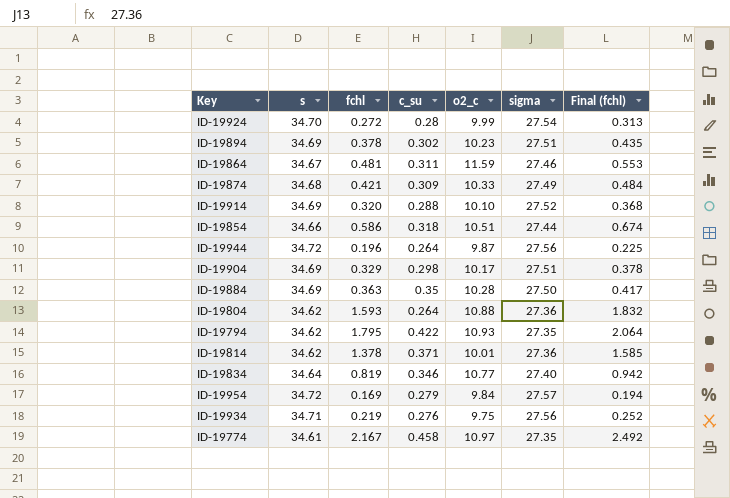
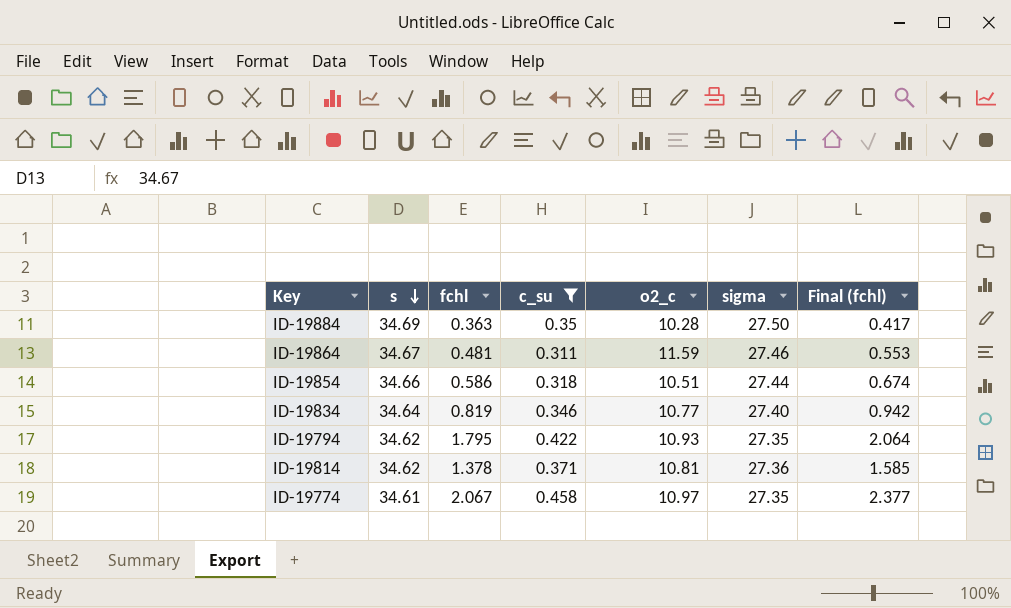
filter: none -> c_su >= 0.311
row order: none -> s descending
ID-19814 | o2_c: 10.01 -> 10.81
ID-19774 | fchl: 2.167 -> 2.067
ID-19774 | Final (fchl): 2.492 -> 2.377

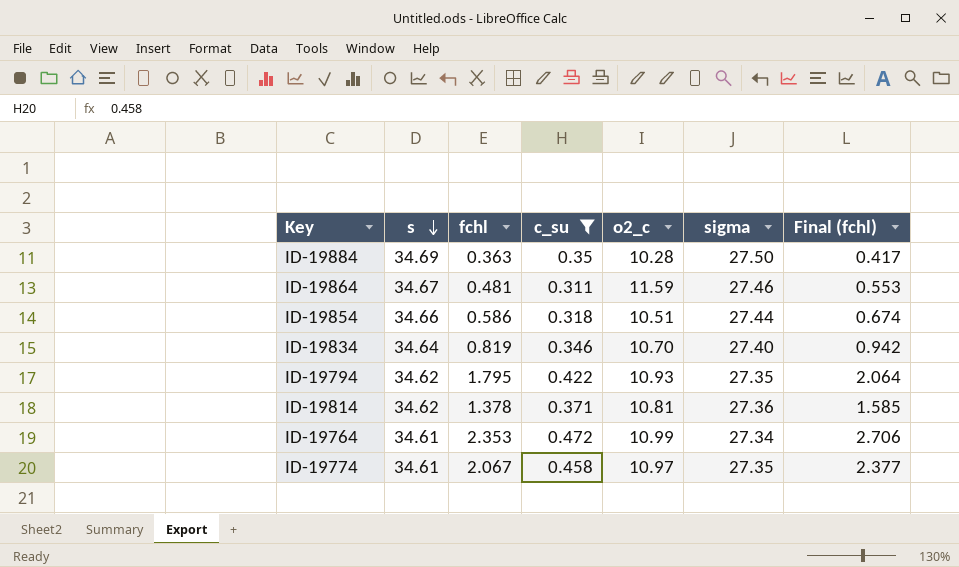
ID-19834 | o2_c: 10.77 -> 10.70
row ID-19764: none -> 34.61 | 2.353 | 0.472 | 10.99 | 27.34 | 2.706

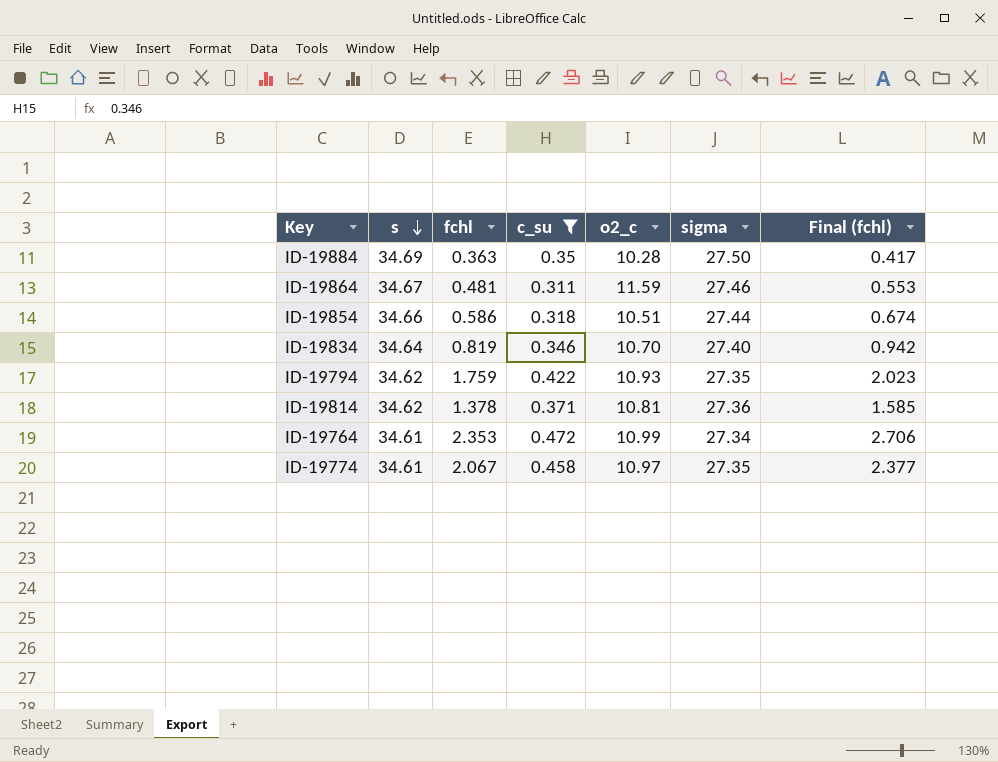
ID-19794 | fchl: 1.795 -> 1.759
ID-19794 | Final (fchl): 2.064 -> 2.023

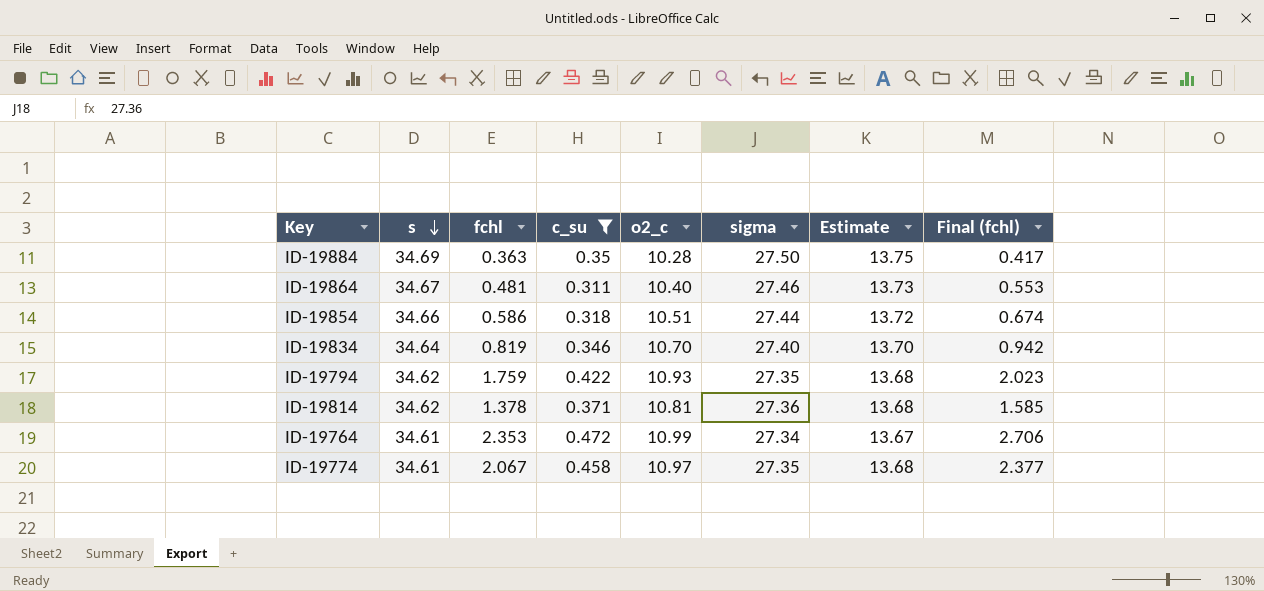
column Estimate | formula: none -> [sigma] * 0.5
ID-19864 | o2_c: 11.59 -> 10.40

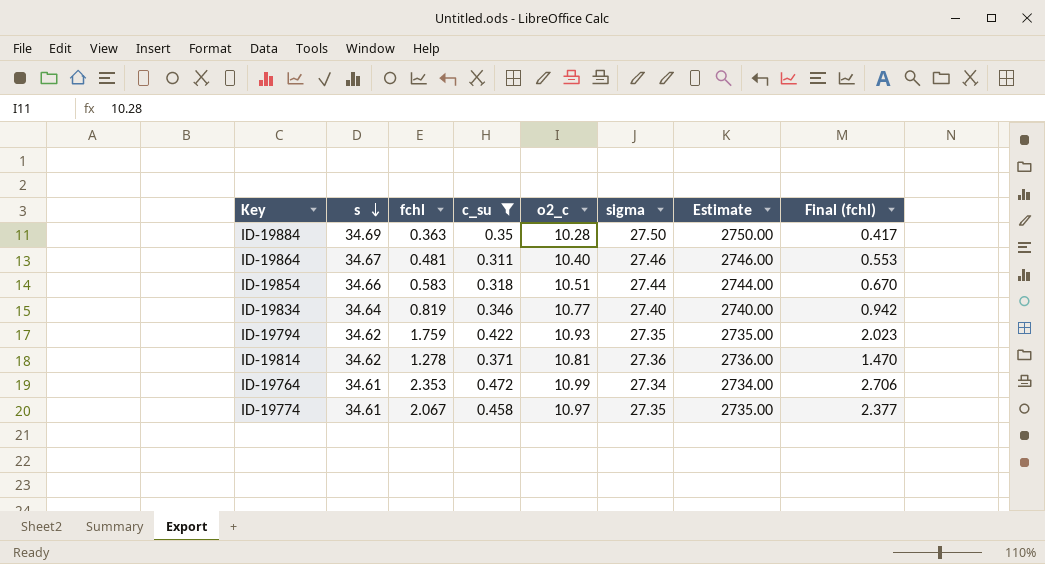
column Estimate | formula: [sigma] * 0.5 -> [sigma] * 100
ID-19854 | fchl: 0.586 -> 0.583
ID-19854 | Final (fchl): 0.674 -> 0.670
ID-19834 | o2_c: 10.70 -> 10.77
ID-19814 | fchl: 1.378 -> 1.278
ID-19814 | Final (fchl): 1.585 -> 1.470

